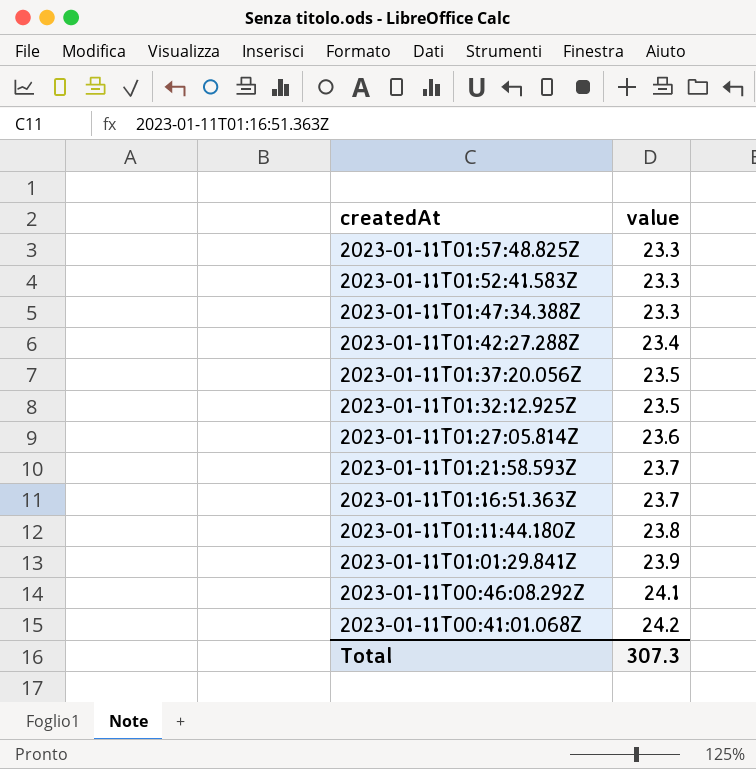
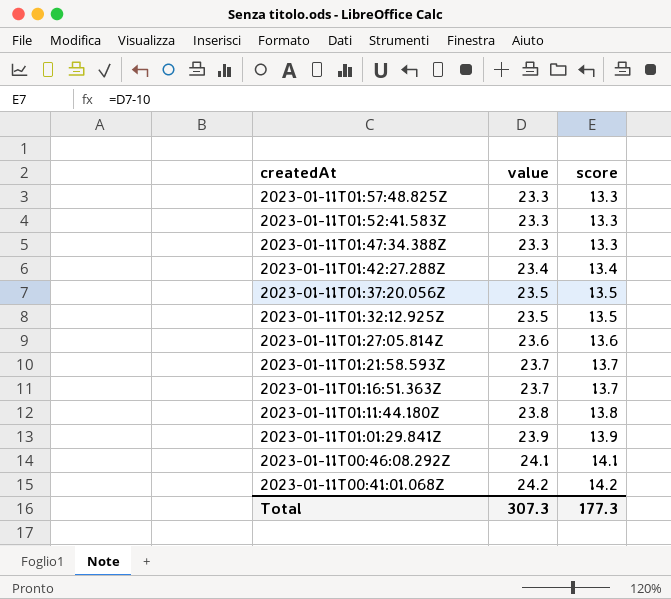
column score | formula: none -> [value] - 10

